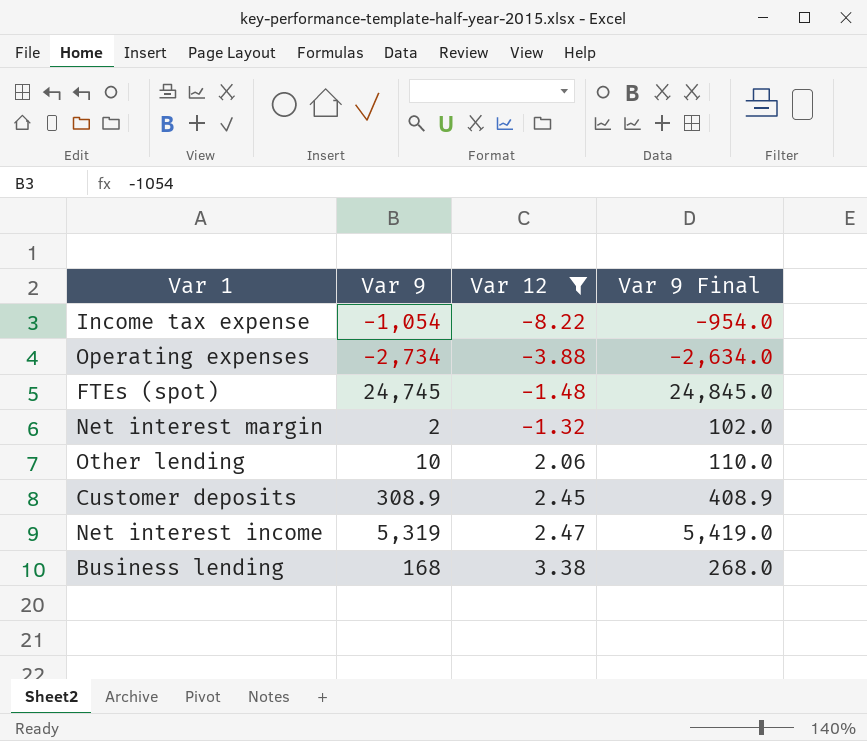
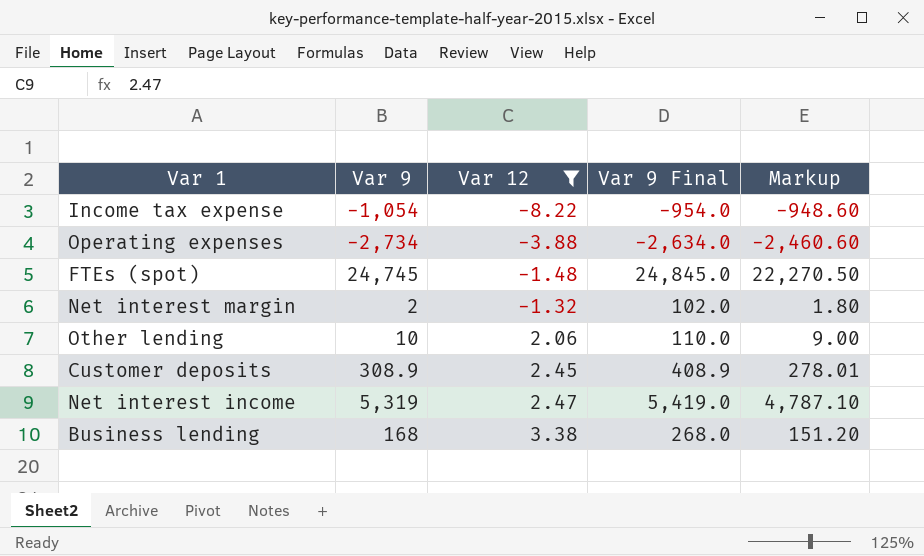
column Markup | formula: none -> [Var 9] * 0.9

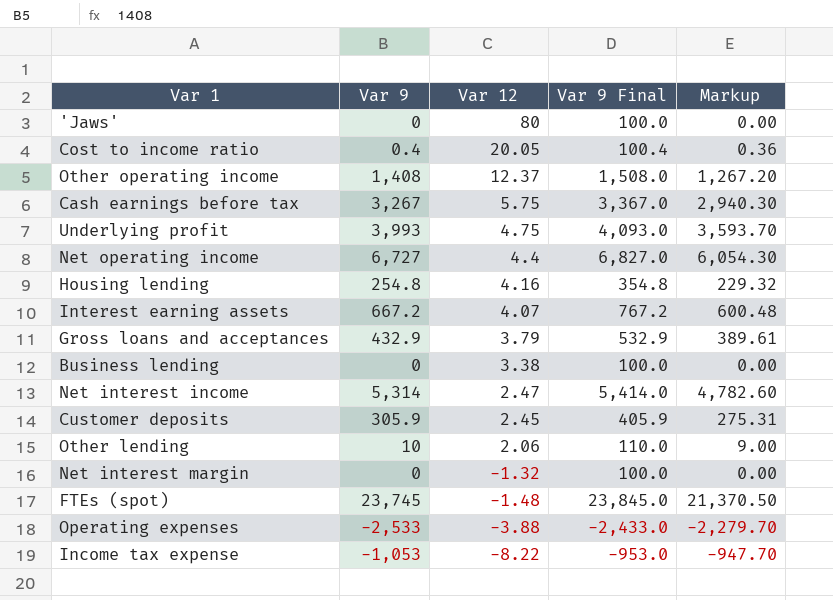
filter: Var 12 <= 3.38 -> none
row order: Var 12 ascending -> Var 12 descending
Business lending | Var 9: 168 -> 0
Business lending | Var 9 Final: 268.0 -> 100.0
Business lending | Markup: 151.20 -> 0.00
Net interest income | Var 9: 5,319 -> 5,314
Net interest income | Var 9 Final: 5,419.0 -> 5,414.0
Net interest income | Markup: 4,787.10 -> 4,782.60
Customer deposits | Var 9: 308.9 -> 305.9
Customer deposits | Var 9 Final: 408.9 -> 405.9
Customer deposits | Markup: 278.01 -> 275.31
Net interest margin | Var 9: 2 -> 0
Net interest margin | Var 9 Final: 102.0 -> 100.0
Net interest margin | Markup: 1.80 -> 0.00
FTEs (spot) | Var 9: 24,745 -> 23,745
FTEs (spot) | Var 9 Final: 24,845.0 -> 23,845.0
FTEs (spot) | Markup: 22,270.50 -> 21,370.50
Operating expenses | Var 9: -2,734 -> -2,533
Operating expenses | Var 9 Final: -2,634.0 -> -2,433.0
Operating expenses | Markup: -2,460.60 -> -2,279.70
Income tax expense | Var 9: -1,054 -> -1,053
Income tax expense | Var 9 Final: -954.0 -> -953.0
Income tax expense | Markup: -948.60 -> -947.70

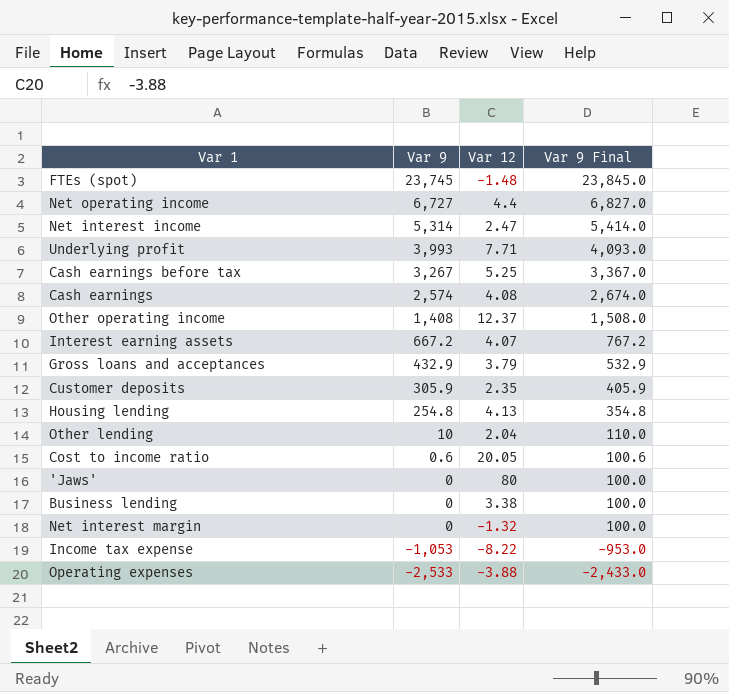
row order: Var 12 descending -> Var 9 descending
column Markup | formula: [Var 9] * 0.9 -> none
Underlying profit | Var 12: 4.75 -> 7.71
Cash earnings before tax | Var 12: 5.75 -> 5.25
row Cash earnings: none -> 2,574 | 4.08 | 2,674.0
Customer deposits | Var 12: 2.45 -> 2.35
Housing lending | Var 12: 4.16 -> 4.13
Other lending | Var 12: 2.06 -> 2.04
Cost to income ratio | Var 9: 0.4 -> 0.6
Cost to income ratio | Var 9 Final: 100.4 -> 100.6

